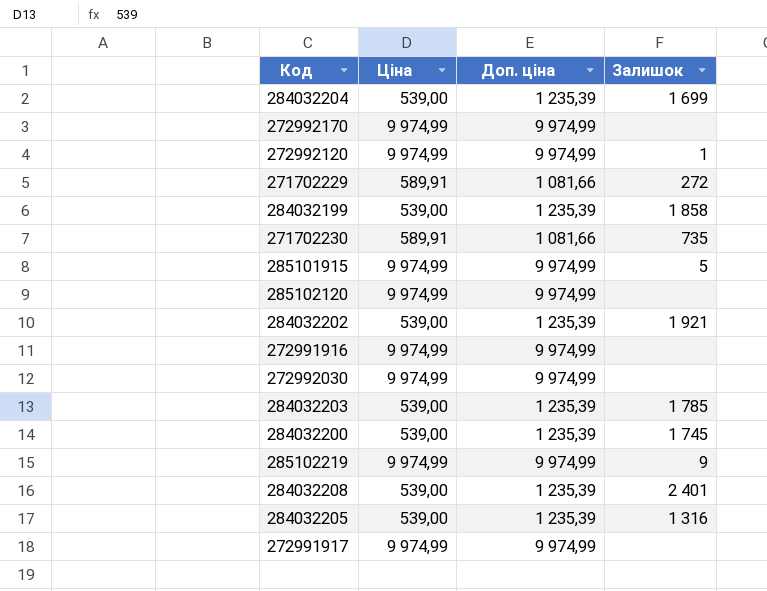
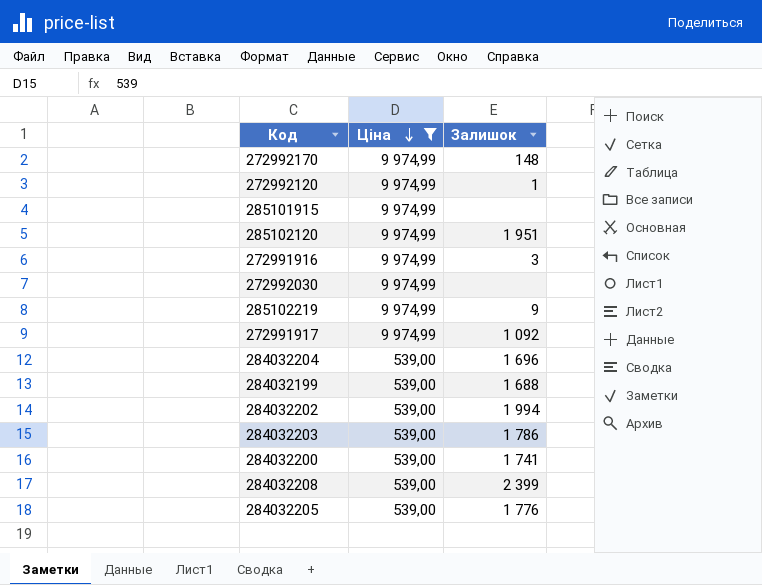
filter: none -> Ціна != 589,91
row order: none -> Ціна descending
column Доп. ціна | position: 3 -> none
272992170 | Залишок: none -> 148
285101915 | Залишок: 5 -> none
285102120 | Залишок: none -> 1 951
272991916 | Залишок: none -> 3
272991917 | Залишок: none -> 1 092
284032204 | Залишок: 1 699 -> 1 696
284032199 | Залишок: 1 858 -> 1 688
284032202 | Залишок: 1 921 -> 1 994
284032203 | Залишок: 1 785 -> 1 786
284032200 | Залишок: 1 745 -> 1 741
284032208 | Залишок: 2 401 -> 2 399
284032205 | Залишок: 1 316 -> 1 776

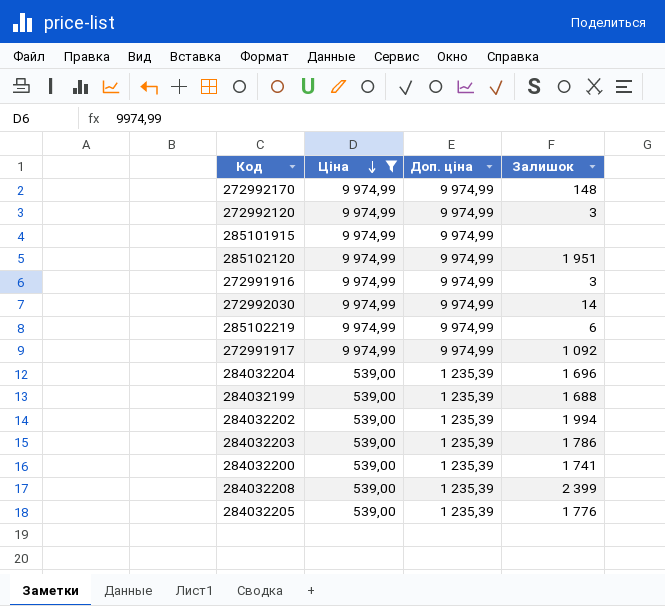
column Доп. ціна | position: none -> 3
272992120 | Залишок: 1 -> 3
272992030 | Залишок: none -> 14
285102219 | Залишок: 9 -> 6

